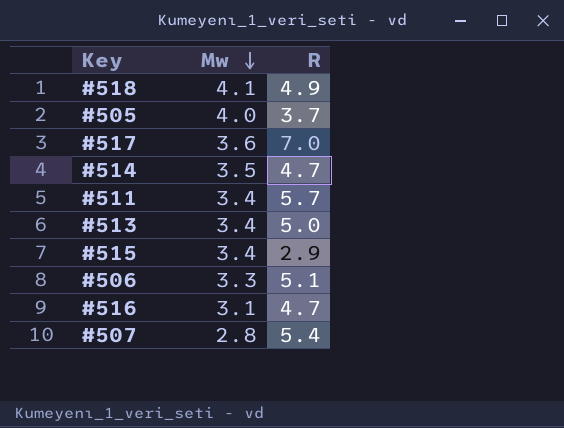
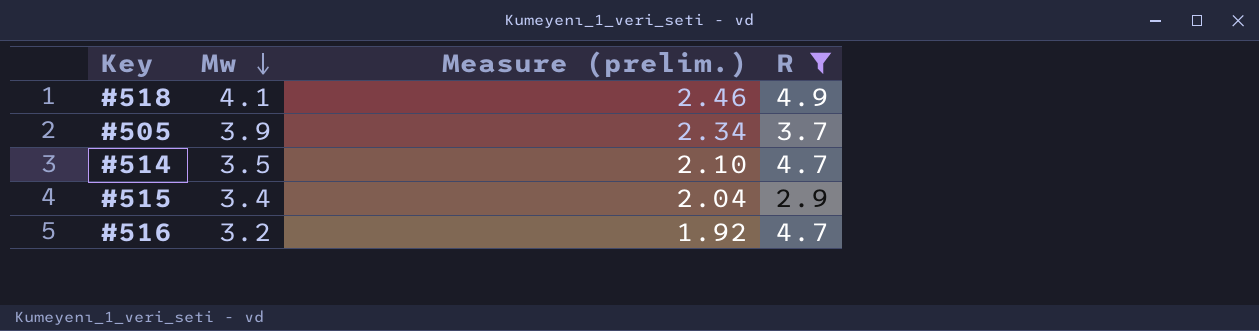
filter: none -> R <= 4.9
column Measure (prelim.) | formula: none -> [Mw] * 0.6
#505 | Mw: 4.0 -> 3.9
#516 | Mw: 3.1 -> 3.2

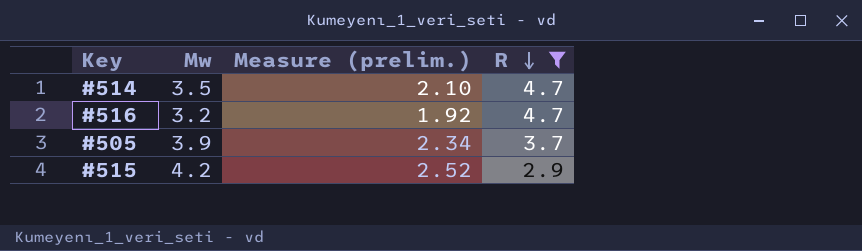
row order: Mw descending -> R descending
row #518: 4.1 | 2.46 | 4.9 -> none
#515 | Mw: 3.4 -> 4.2
#515 | Measure (prelim.): 2.04 -> 2.52

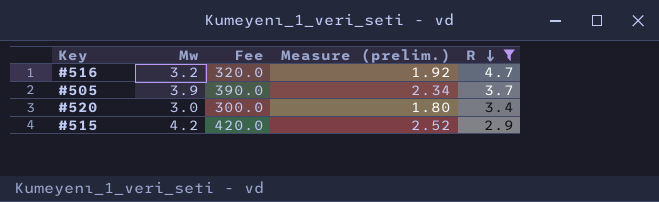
column Fee | formula: none -> [Mw] * 100
row #514: 3.5 | 2.10 | 4.7 -> none
row #520: none -> 3.0 | 300.0 | 1.80 | 3.4

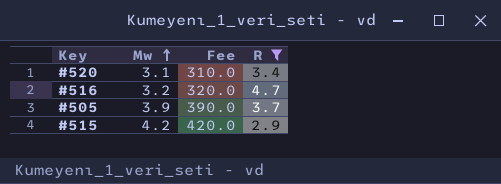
row order: R descending -> Mw ascending
column Measure (prelim.) | formula: [Mw] * 0.6 -> none
#520 | Mw: 3.0 -> 3.1
#520 | Fee: 300.0 -> 310.0

